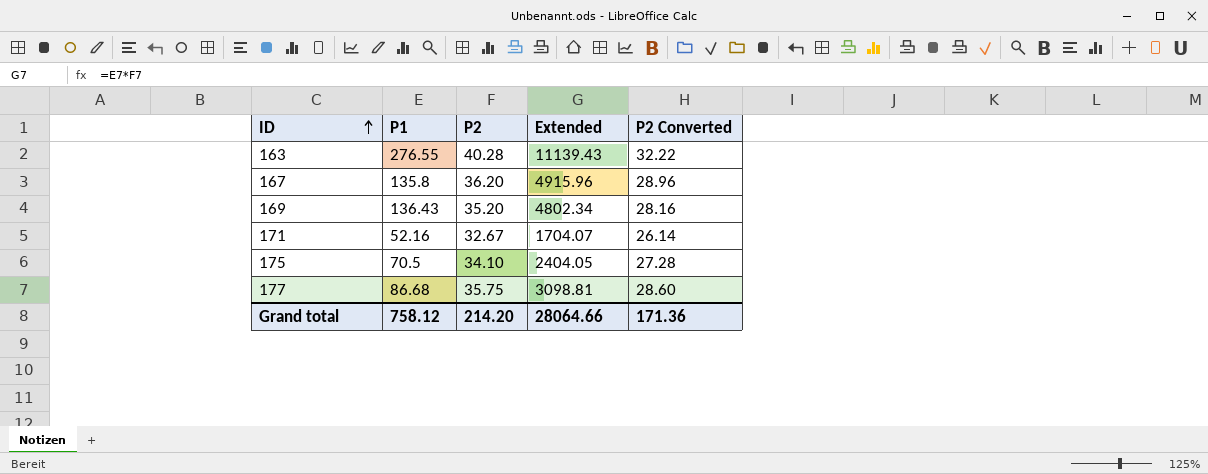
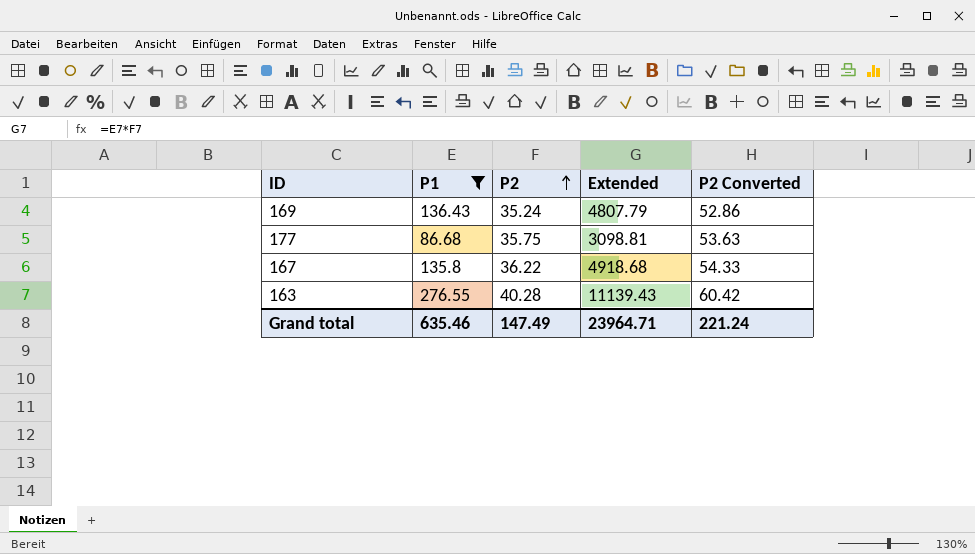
filter: none -> P1 >= 86.68
row order: ID ascending -> P2 ascending
column P2 Converted | formula: [P2] * 0.8 -> [P2] * 1.5
169 | P2: 35.20 -> 35.24
169 | Extended: 4802.34 -> 4807.79
167 | P2: 36.20 -> 36.22
167 | Extended: 4915.96 -> 4918.68
Grand total | P1: 758.12 -> 635.46
Grand total | P2: 214.20 -> 147.49
Grand total | Extended: 28064.66 -> 23964.71
Grand total | P2 Converted: 171.36 -> 221.24

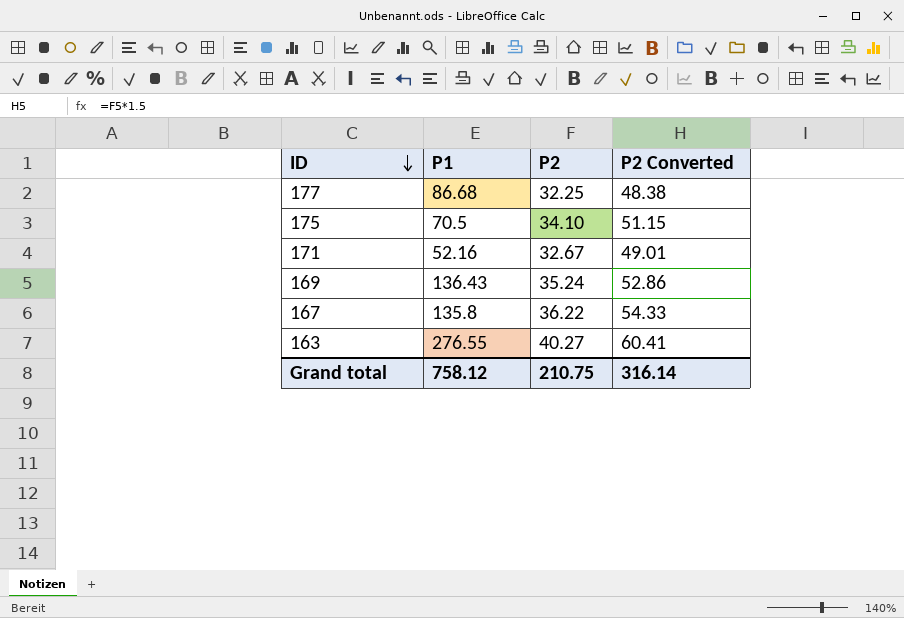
filter: P1 >= 86.68 -> none
row order: P2 ascending -> ID descending
column Extended | formula: [P1] * [P2] -> none
177 | P2: 35.75 -> 32.25
177 | P2 Converted: 53.63 -> 48.38
163 | P2: 40.28 -> 40.27
163 | P2 Converted: 60.42 -> 60.41
Grand total | P1: 635.46 -> 758.12
Grand total | P2: 147.49 -> 210.75
Grand total | P2 Converted: 221.24 -> 316.14

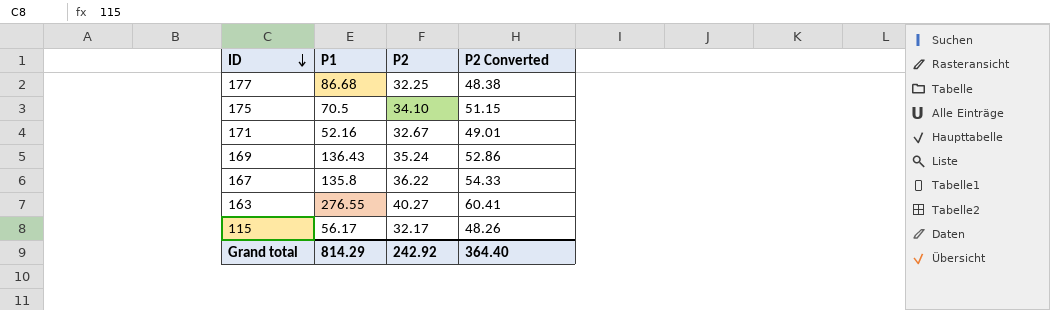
row 115: none -> 56.17 | 32.17 | 48.26
Grand total | P1: 758.12 -> 814.29
Grand total | P2: 210.75 -> 242.92
Grand total | P2 Converted: 316.14 -> 364.40

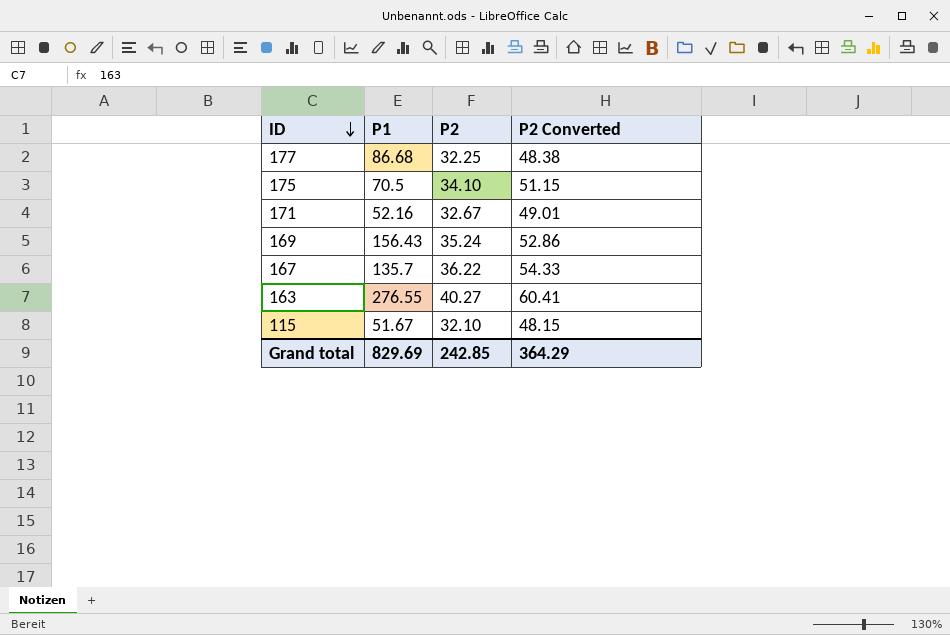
169 | P1: 136.43 -> 156.43
167 | P1: 135.8 -> 135.7
115 | P1: 56.17 -> 51.67
115 | P2: 32.17 -> 32.10
115 | P2 Converted: 48.26 -> 48.15
Grand total | P1: 814.29 -> 829.69
Grand total | P2: 242.92 -> 242.85
Grand total | P2 Converted: 364.40 -> 364.29

